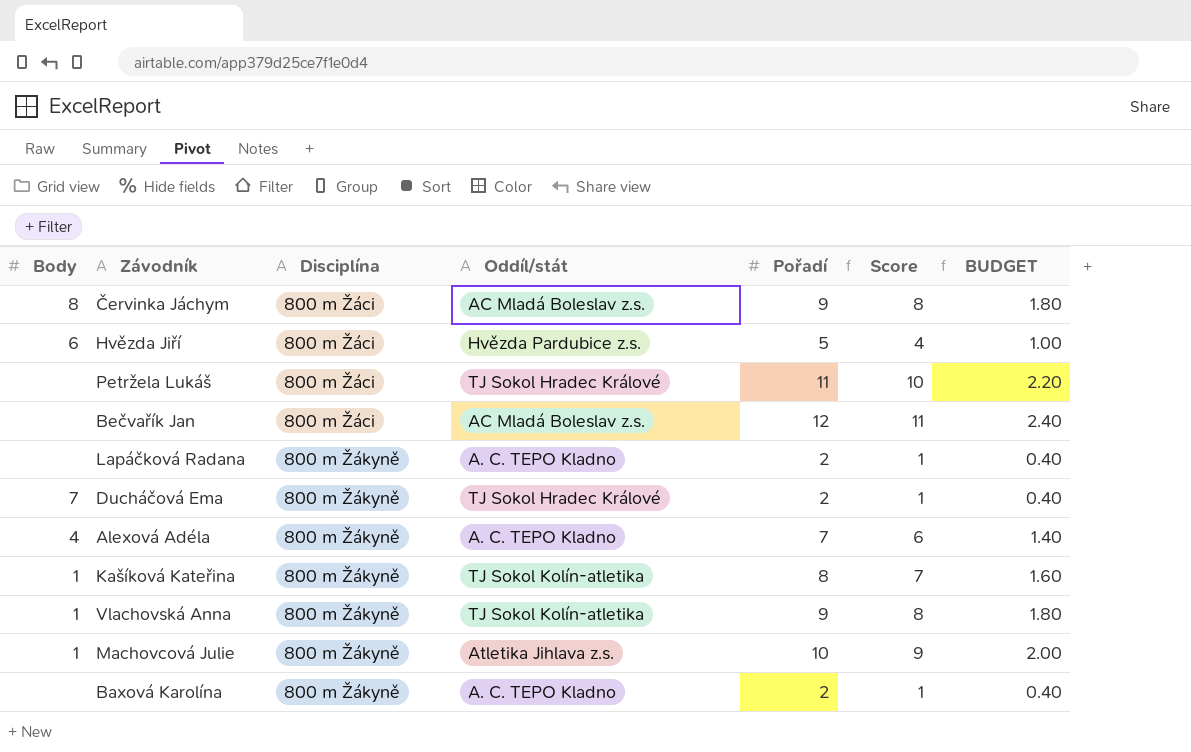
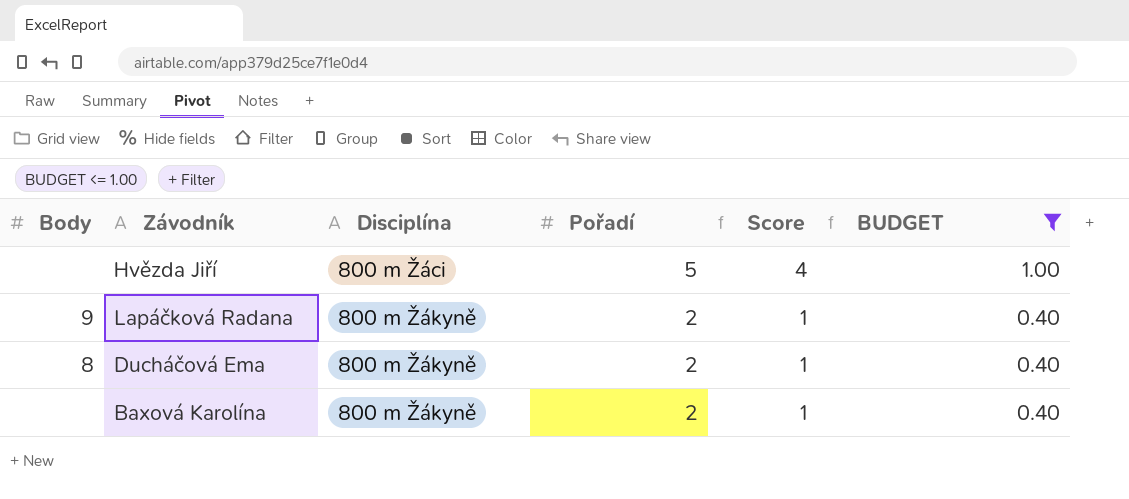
filter: none -> BUDGET <= 1.00
column Oddíl/stát | position: 4 -> none
Hvězda Jiří | Body: 6 -> none
Lapáčková Radana | Body: none -> 9
Ducháčová Ema | Body: 7 -> 8

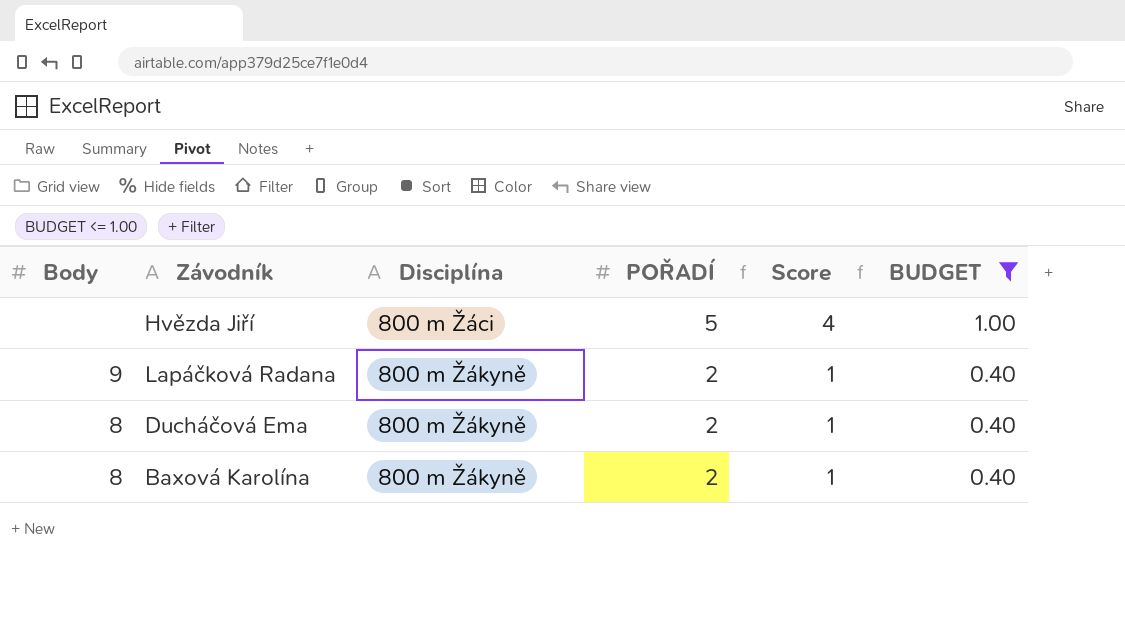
column name: Pořadí -> POŘADÍ
Baxová Karolína | Body: none -> 8

